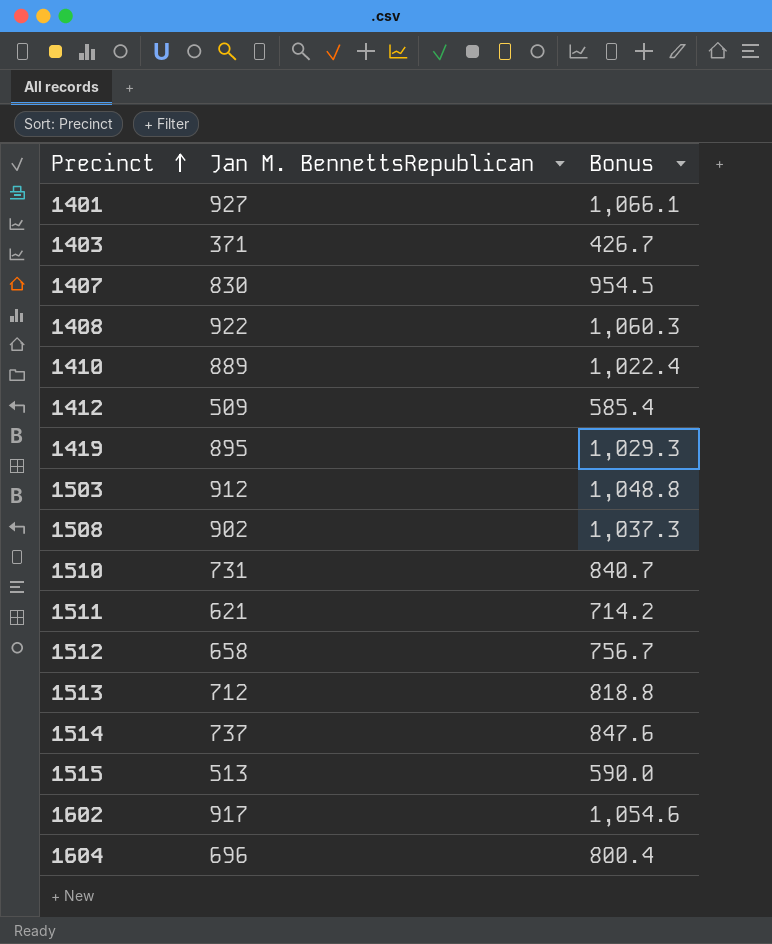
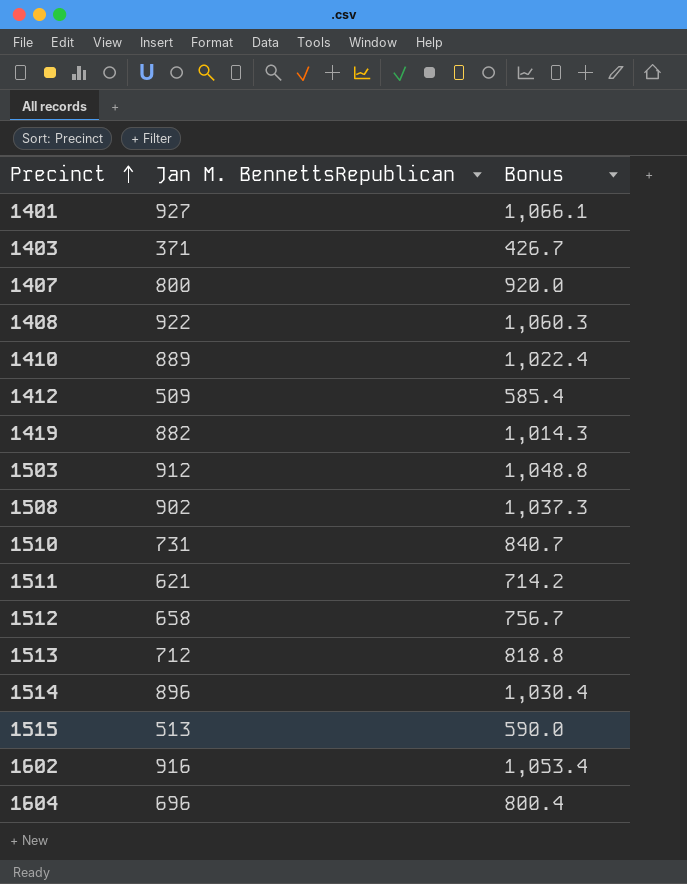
1407 | Jan M. BennettsRepublican: 830 -> 800
1407 | Bonus: 954.5 -> 920.0
1419 | Jan M. BennettsRepublican: 895 -> 882
1419 | Bonus: 1,029.3 -> 1,014.3
1514 | Jan M. BennettsRepublican: 737 -> 896
1514 | Bonus: 847.6 -> 1,030.4
1602 | Jan M. BennettsRepublican: 917 -> 916
1602 | Bonus: 1,054.6 -> 1,053.4

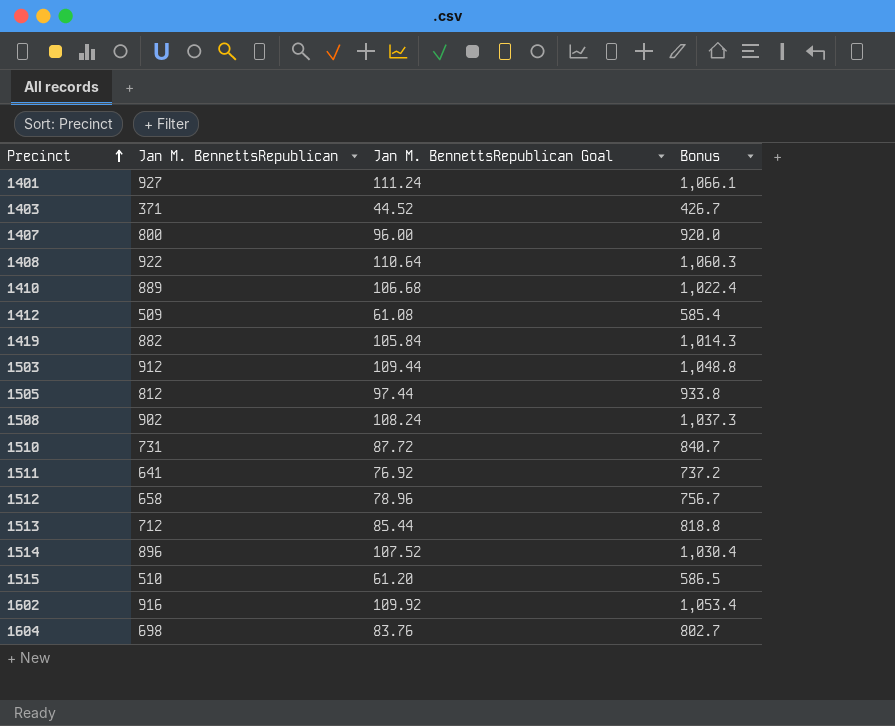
column Jan M. BennettsRepublican Goal | formula: none -> [Jan M. BennettsRepublican] * 0.12
row 1505: none -> 812 | 97.44 | 933.8
1511 | Jan M. BennettsRepublican: 621 -> 641
1511 | Bonus: 714.2 -> 737.2
1515 | Jan M. BennettsRepublican: 513 -> 510
1515 | Bonus: 590.0 -> 586.5
1604 | Jan M. BennettsRepublican: 696 -> 698
1604 | Bonus: 800.4 -> 802.7

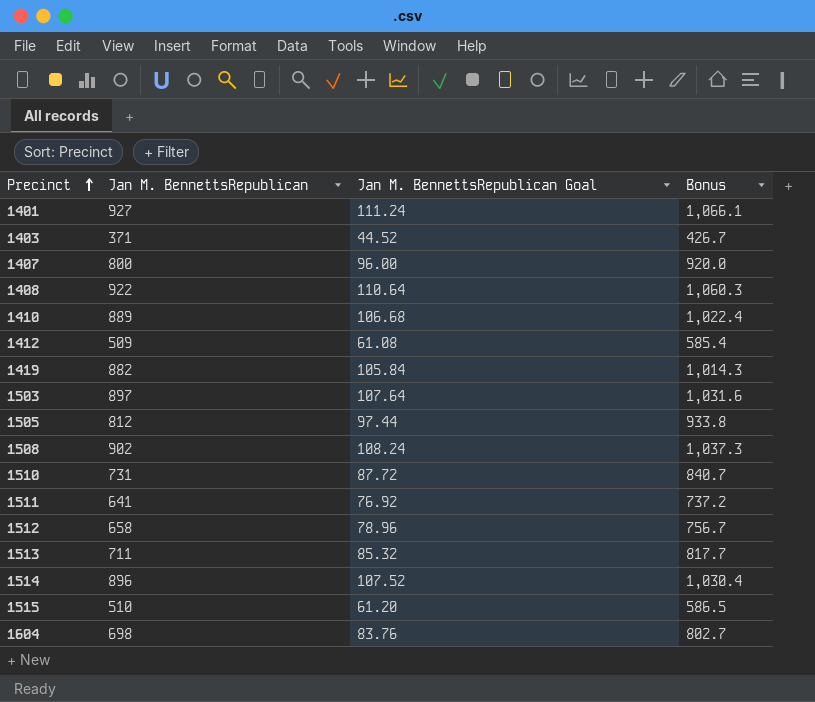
row 1602: 916 | 109.92 | 1,053.4 -> none
1503 | Jan M. BennettsRepublican: 912 -> 897
1503 | Jan M. BennettsRepublican Goal: 109.44 -> 107.64
1503 | Bonus: 1,048.8 -> 1,031.6
1513 | Jan M. BennettsRepublican: 712 -> 711
1513 | Jan M. BennettsRepublican Goal: 85.44 -> 85.32
1513 | Bonus: 818.8 -> 817.7

